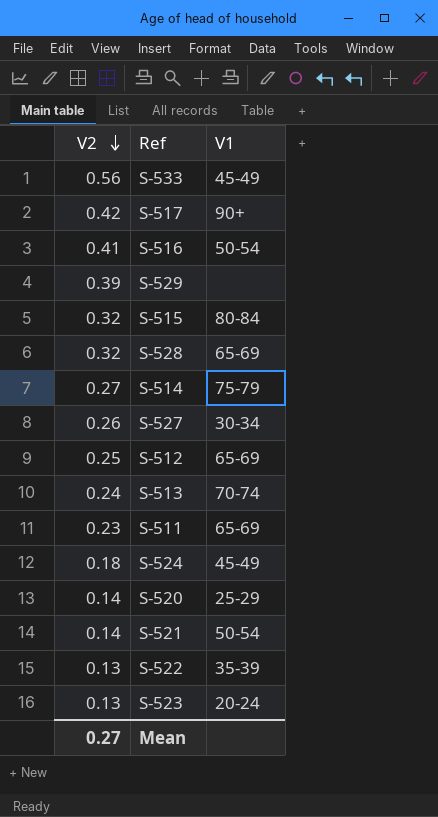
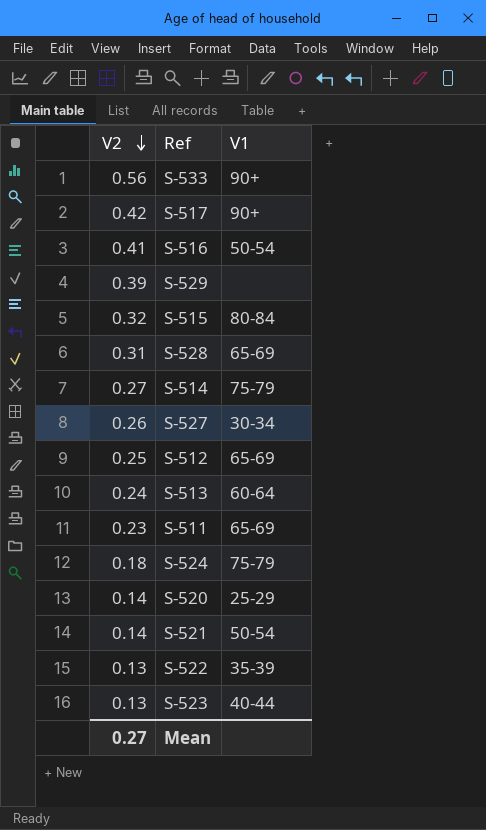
S-533 | V1: 45-49 -> 90+
S-528 | V2: 0.32 -> 0.31
S-513 | V1: 70-74 -> 60-64
S-524 | V1: 45-49 -> 75-79
S-523 | V1: 20-24 -> 40-44

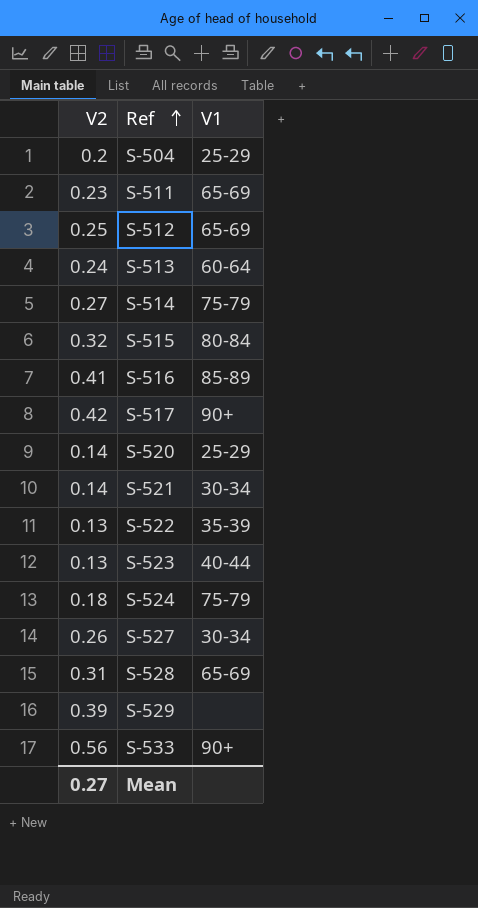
row order: V2 descending -> Ref ascending
row S-504: none -> 0.2 | 25-29
S-516 | V1: 50-54 -> 85-89
S-521 | V1: 50-54 -> 30-34

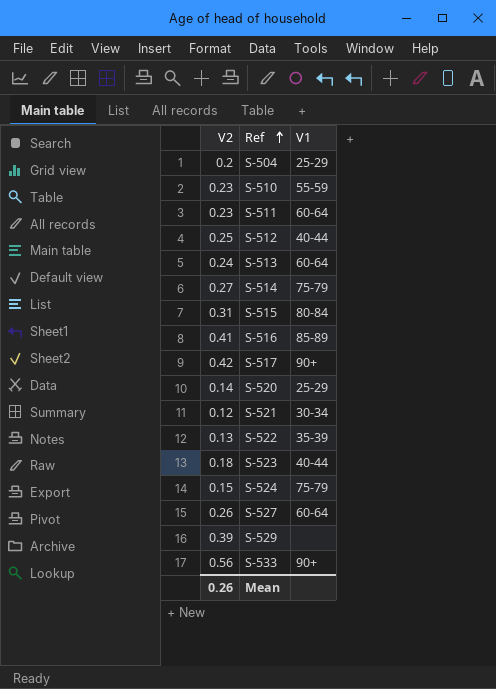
row S-528: 0.31 | 65-69 -> none
row S-510: none -> 0.23 | 55-59
S-511 | V1: 65-69 -> 60-64
S-512 | V1: 65-69 -> 40-44
S-515 | V2: 0.32 -> 0.31
S-521 | V2: 0.14 -> 0.12
S-523 | V2: 0.13 -> 0.18
S-524 | V2: 0.18 -> 0.15
S-527 | V1: 30-34 -> 60-64
Mean | V2: 0.27 -> 0.26

